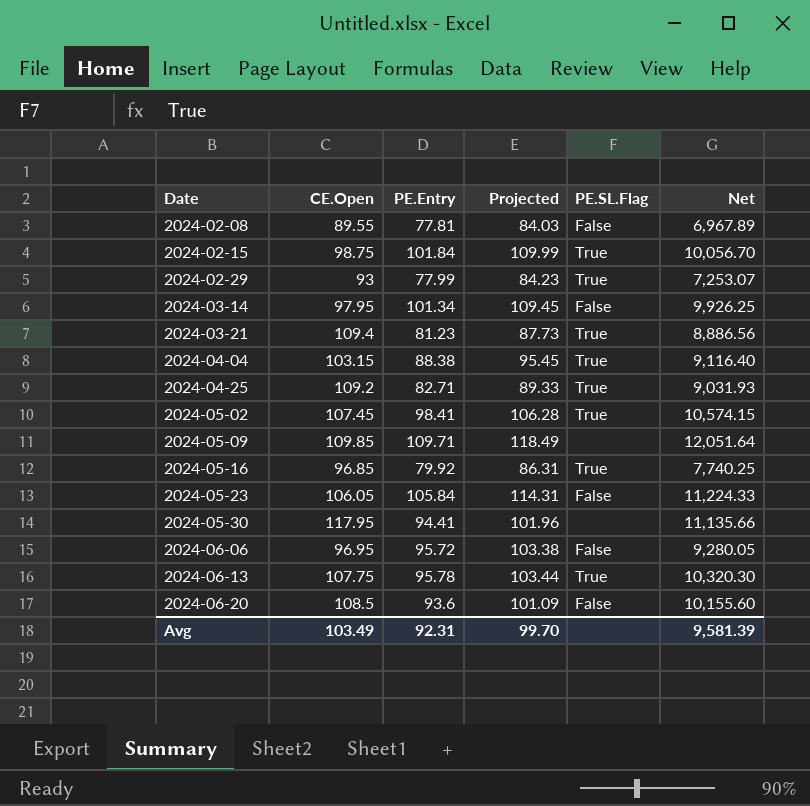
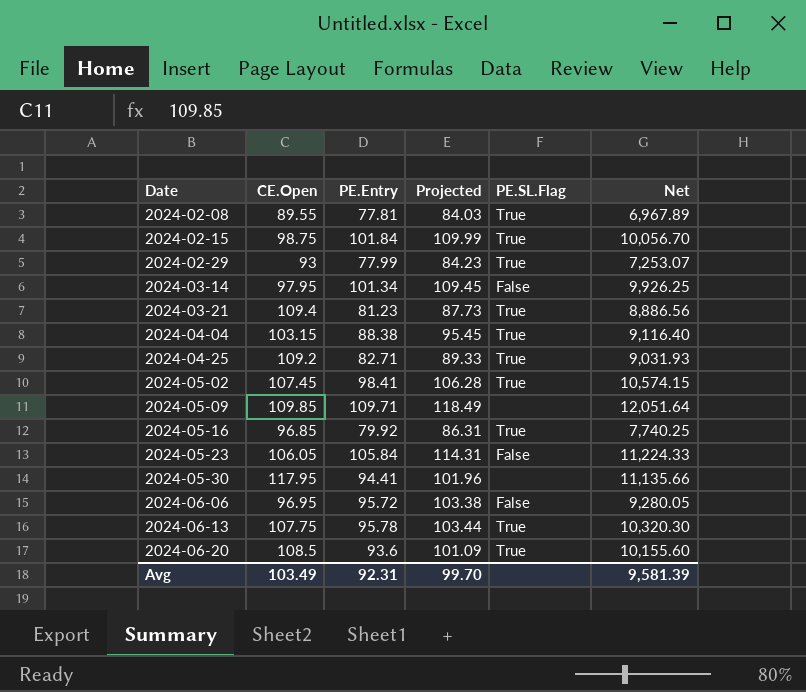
2024-02-08 | PE.SL.Flag: False -> True
2024-06-20 | PE.SL.Flag: False -> True

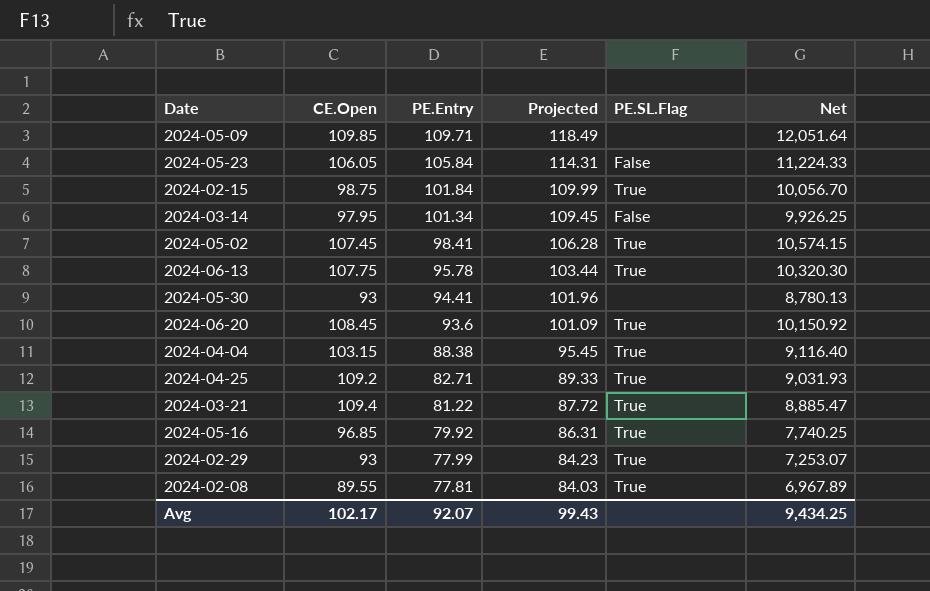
row order: Date ascending -> PE.Entry descending
row 2024-06-06: 96.95 | 95.72 | 103.38 | False | 9,280.05 -> none
2024-05-30 | CE.Open: 117.95 -> 93
2024-05-30 | Net: 11,135.66 -> 8,780.13
2024-06-20 | CE.Open: 108.5 -> 108.45
2024-06-20 | Net: 10,155.60 -> 10,150.92
2024-03-21 | PE.Entry: 81.23 -> 81.22
2024-03-21 | Projected: 87.73 -> 87.72
2024-03-21 | Net: 8,886.56 -> 8,885.47
Avg | CE.Open: 103.49 -> 102.17
Avg | PE.Entry: 92.31 -> 92.07
Avg | Projected: 99.70 -> 99.43
Avg | Net: 9,581.39 -> 9,434.25

